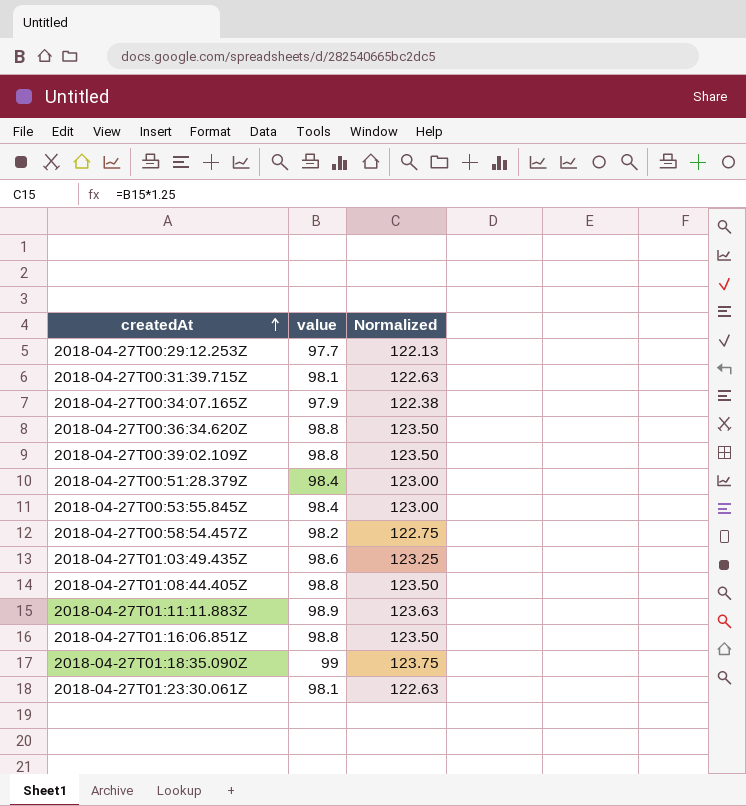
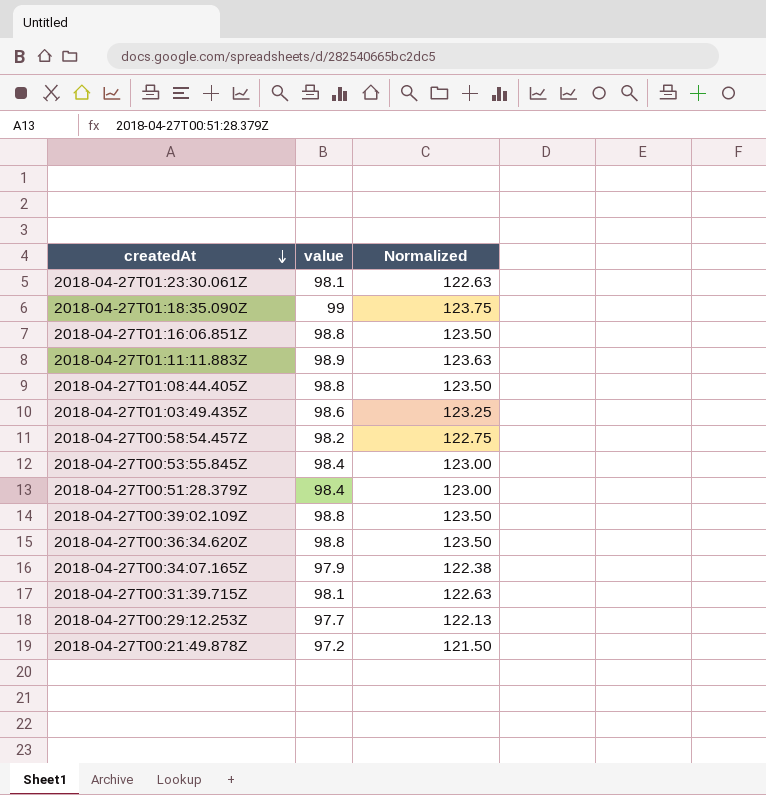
row order: createdAt ascending -> createdAt descending
row 2018-04-27T00:21:49.878Z: none -> 97.2 | 121.50

